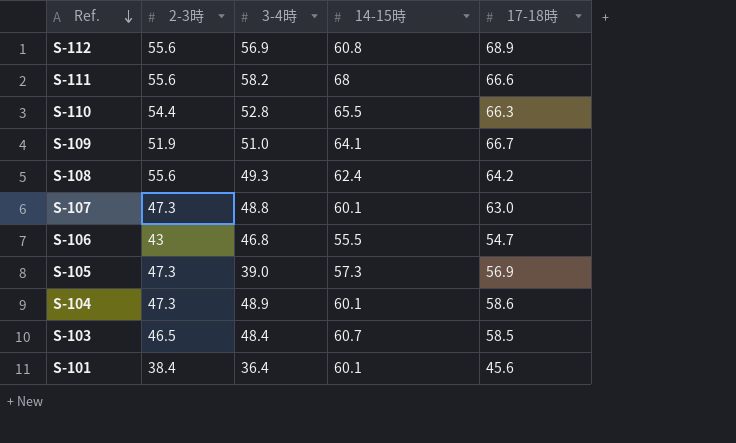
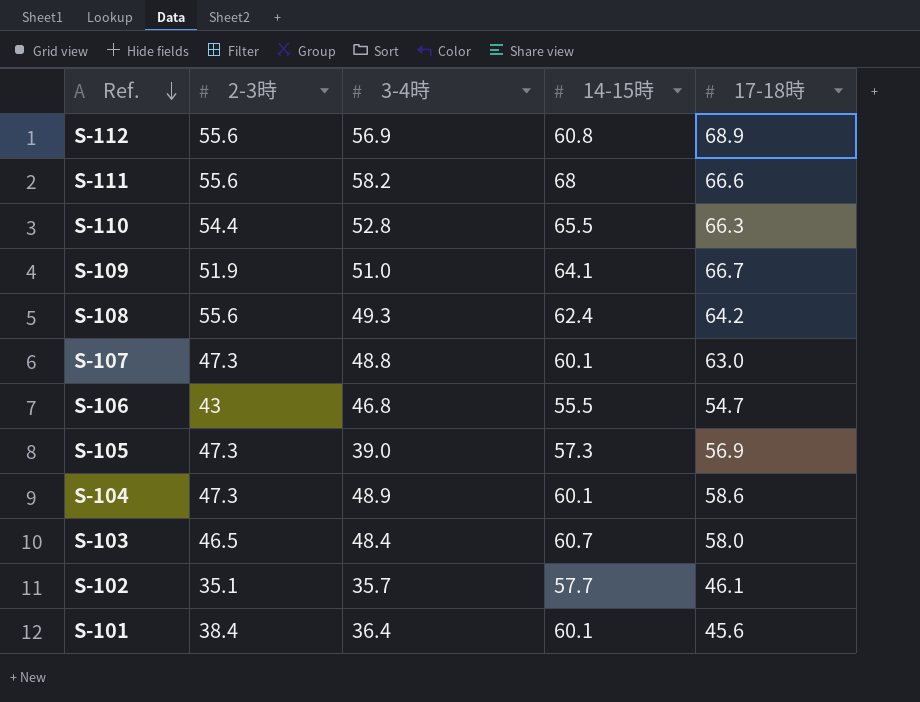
S-103 | 17-18時: 58.5 -> 58.0
row S-102: none -> 35.1 | 35.7 | 57.7 | 46.1

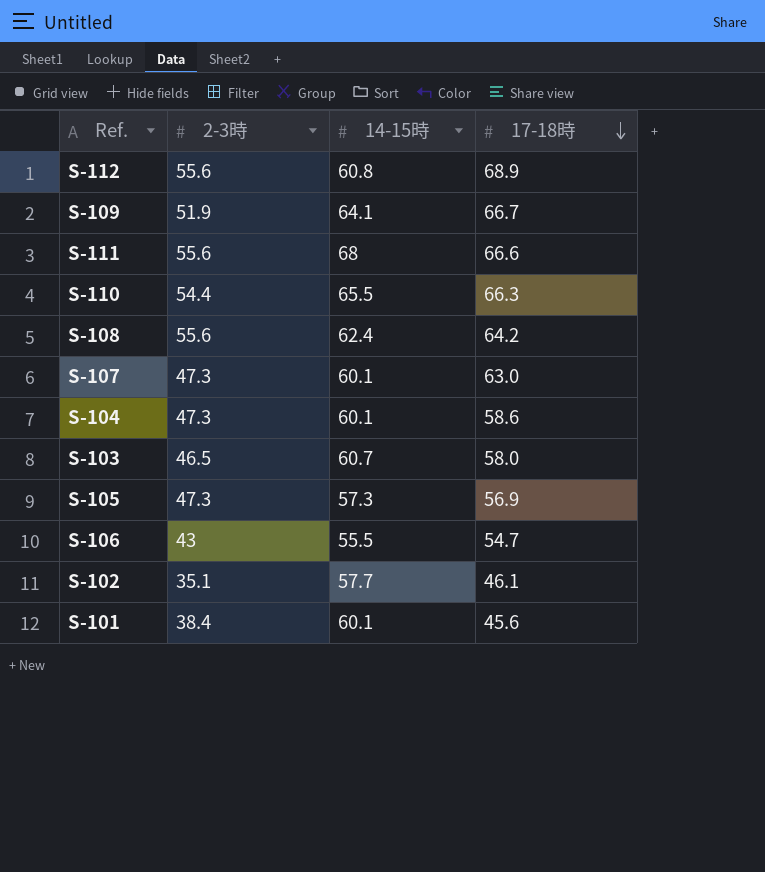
row order: Ref. descending -> 17-18時 descending
column 3-4時 | position: 3 -> none

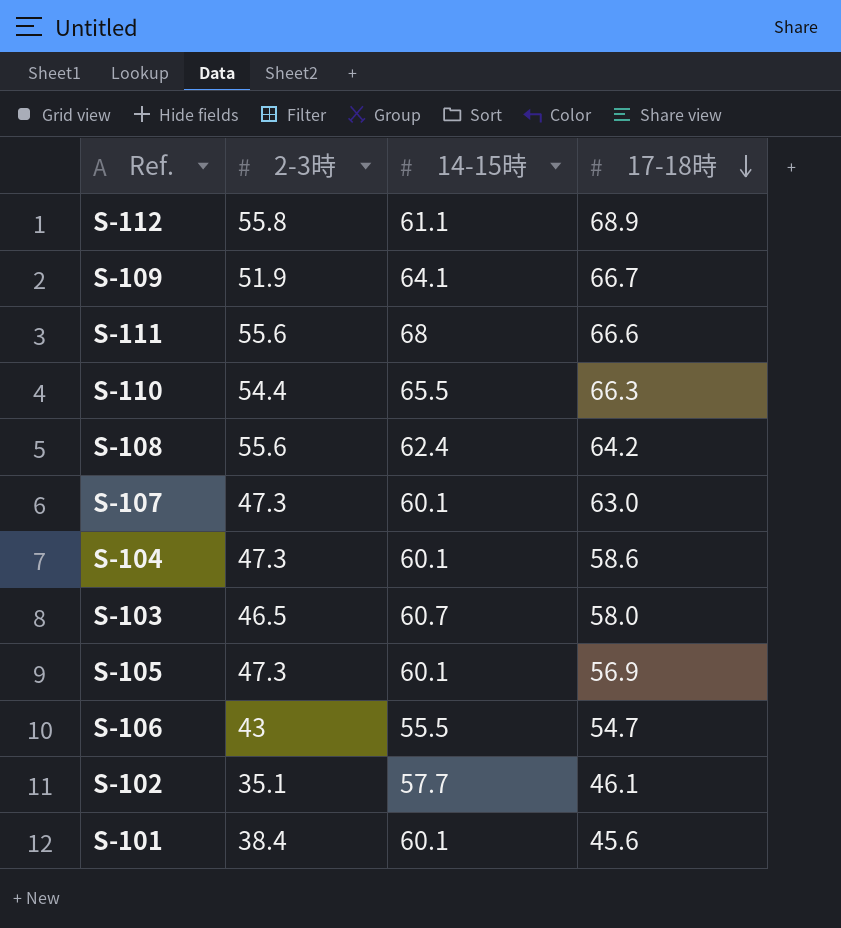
S-112 | 2-3時: 55.6 -> 55.8
S-112 | 14-15時: 60.8 -> 61.1
S-105 | 14-15時: 57.3 -> 60.1

